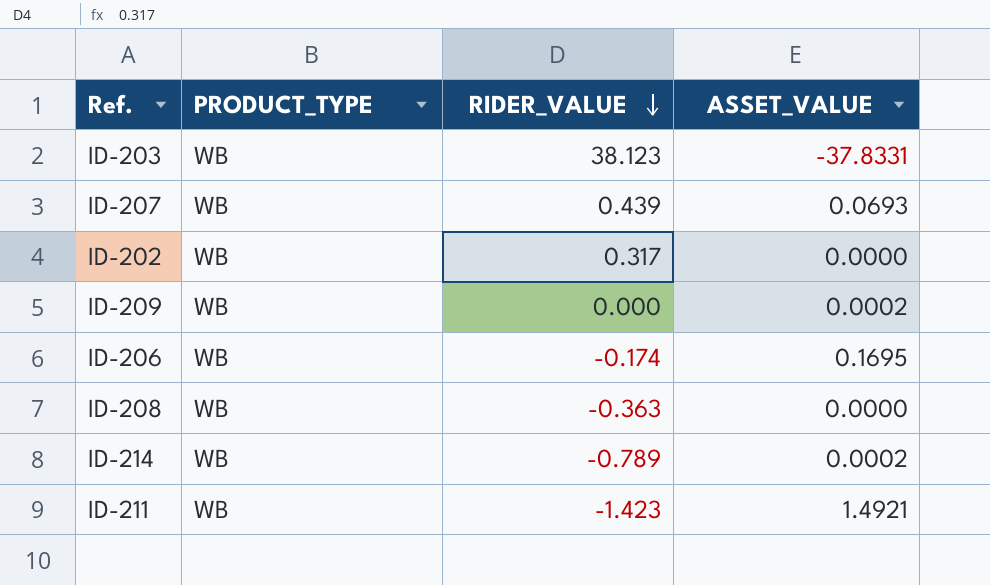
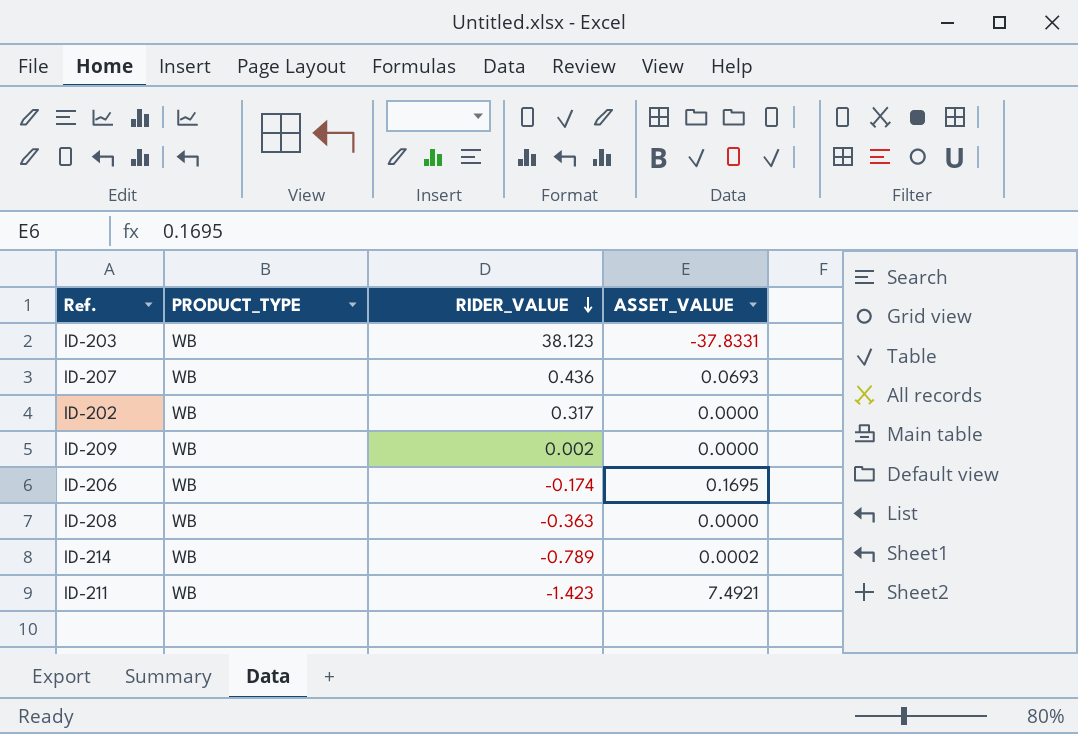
ID-207 | RIDER_VALUE: 0.439 -> 0.436
ID-209 | RIDER_VALUE: 0.000 -> 0.002
ID-209 | ASSET_VALUE: 0.0002 -> 0.0000
ID-211 | ASSET_VALUE: 1.4921 -> 7.4921

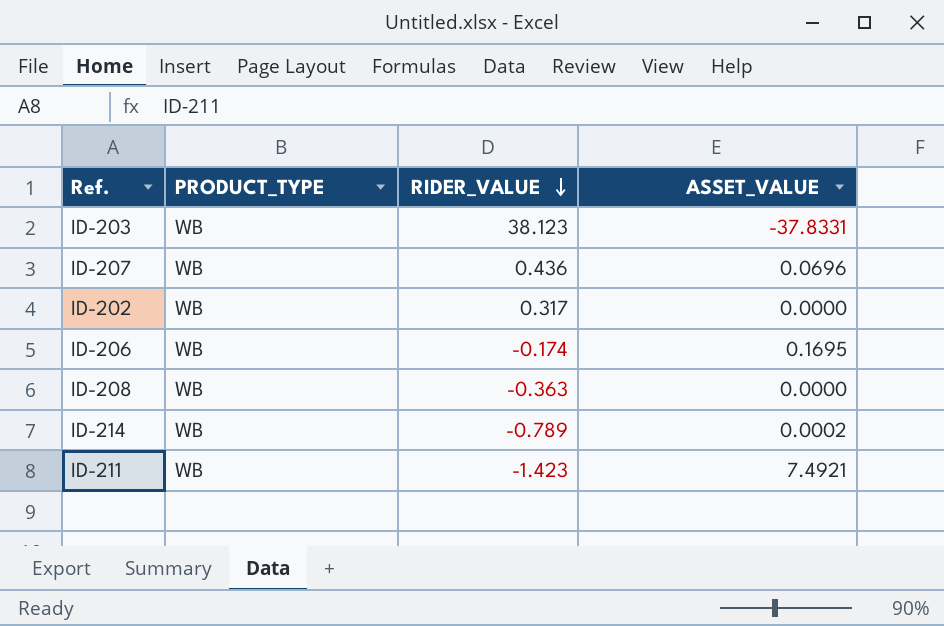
row ID-209: WB | 0.002 | 0.0000 -> none
ID-207 | ASSET_VALUE: 0.0693 -> 0.0696

